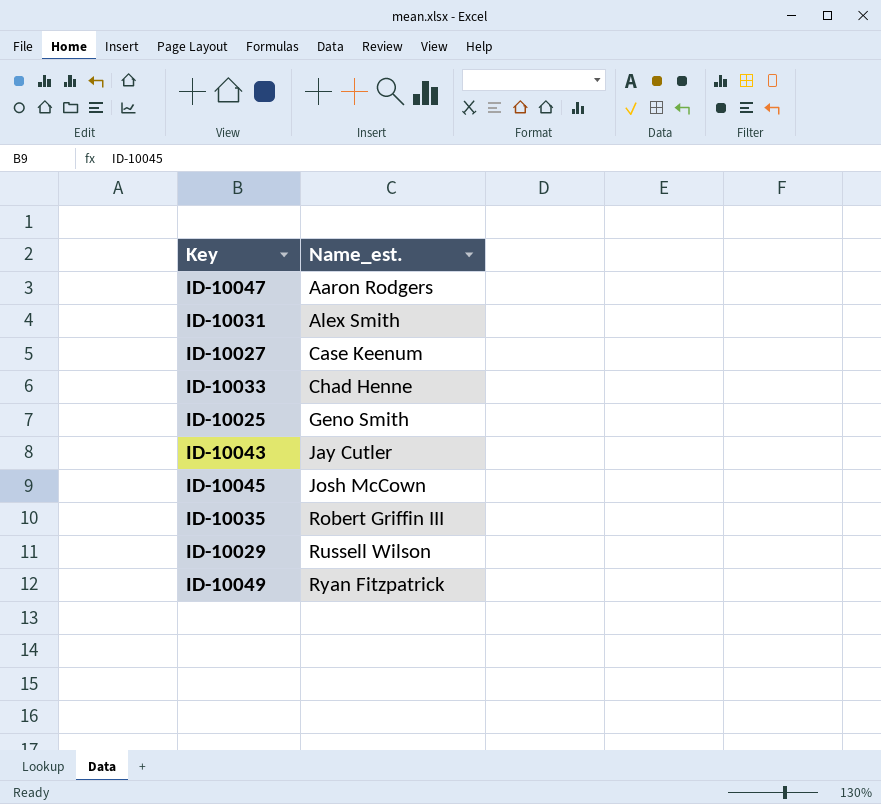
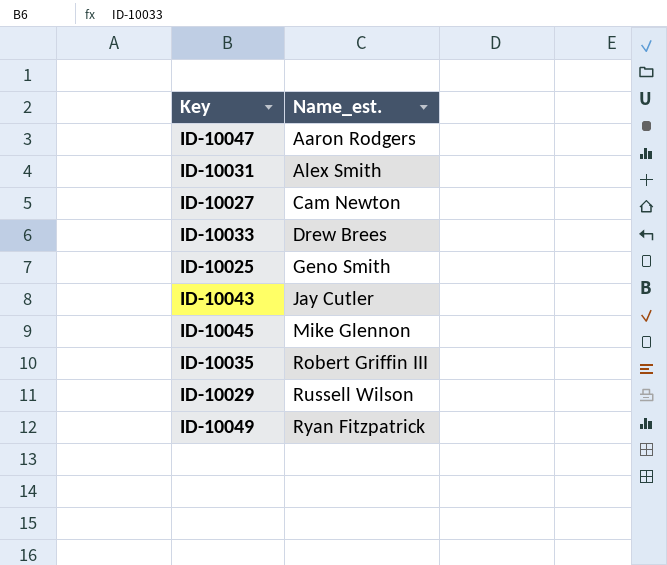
ID-10027 | Name_est.: Case Keenum -> Cam Newton
ID-10033 | Name_est.: Chad Henne -> Drew Brees
ID-10045 | Name_est.: Josh McCown -> Mike Glennon

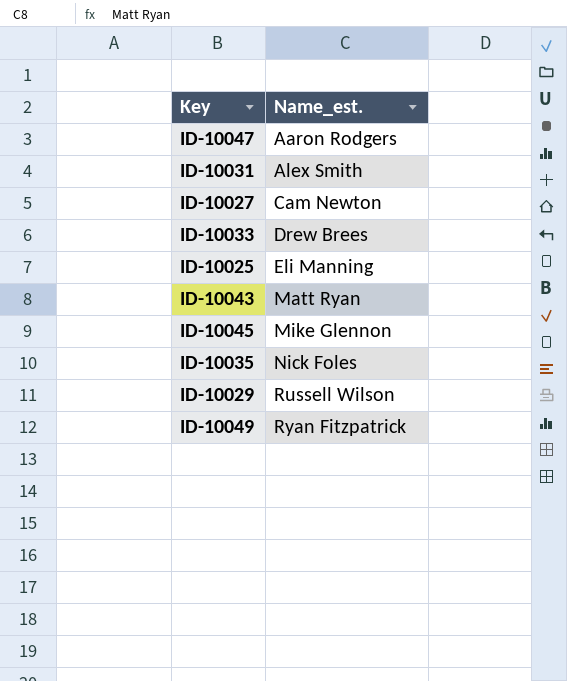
ID-10025 | Name_est.: Geno Smith -> Eli Manning
ID-10043 | Name_est.: Jay Cutler -> Matt Ryan
ID-10035 | Name_est.: Robert Griffin III -> Nick Foles

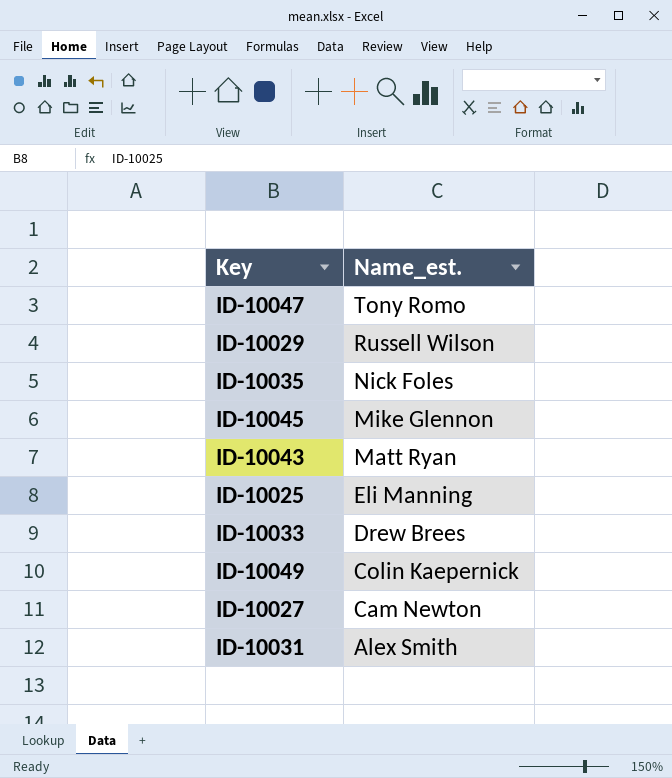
row order: Name_est. ascending -> Name_est. descending
ID-10047 | Name_est.: Aaron Rodgers -> Tony Romo
ID-10049 | Name_est.: Ryan Fitzpatrick -> Colin Kaepernick

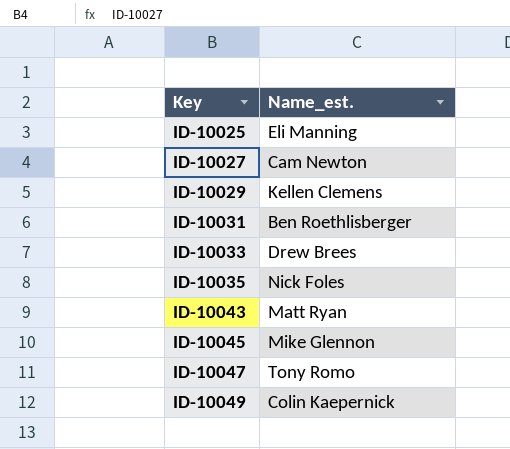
row order: Name_est. descending -> Key ascending
ID-10029 | Name_est.: Russell Wilson -> Kellen Clemens
ID-10031 | Name_est.: Alex Smith -> Ben Roethlisberger

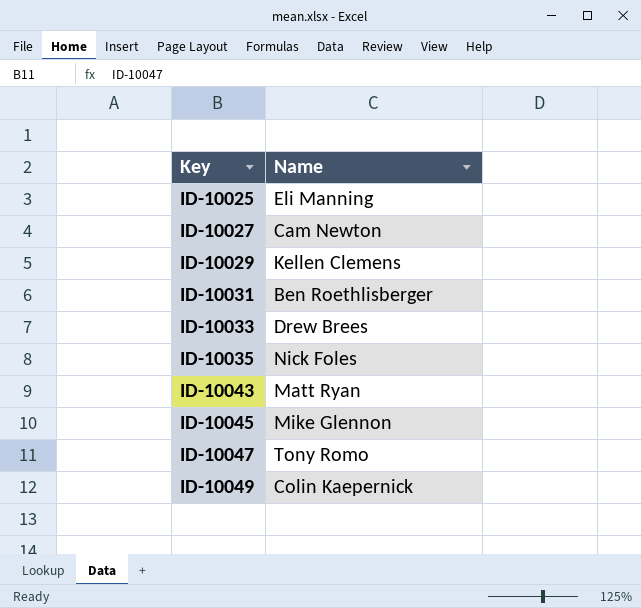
column name: Name_est. -> Name

